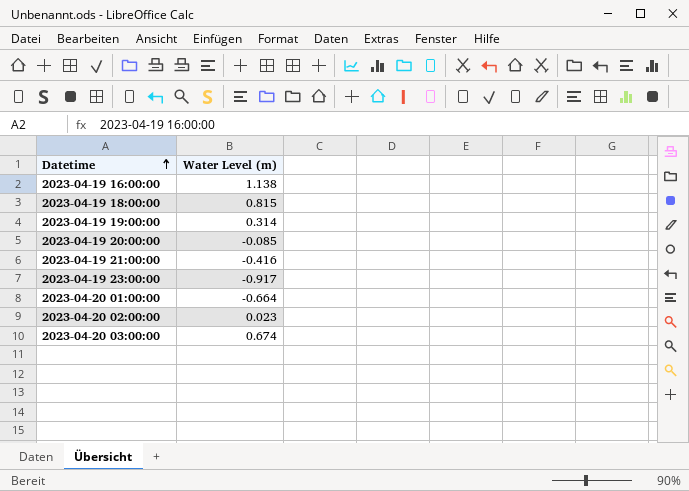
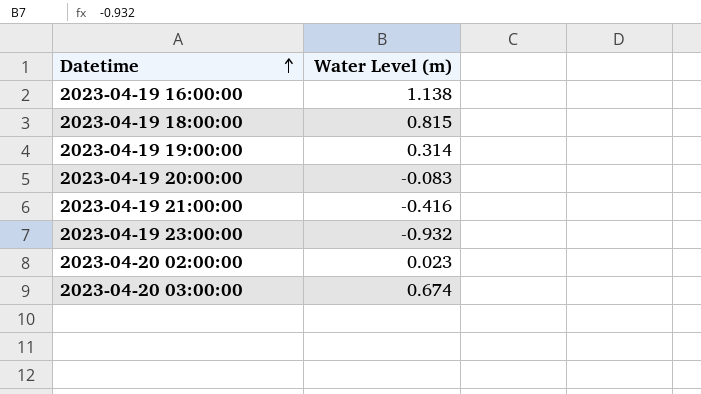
row 2023-04-20 01:00:00: -0.664 -> none
2023-04-19 20:00:00 | Water Level (m): -0.085 -> -0.083
2023-04-19 23:00:00 | Water Level (m): -0.917 -> -0.932

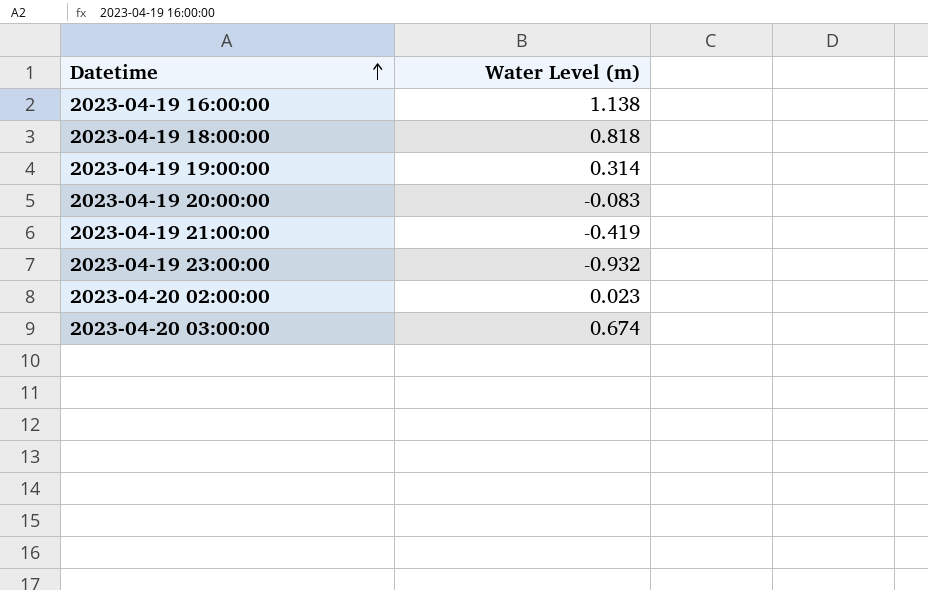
2023-04-19 18:00:00 | Water Level (m): 0.815 -> 0.818
2023-04-19 21:00:00 | Water Level (m): -0.416 -> -0.419

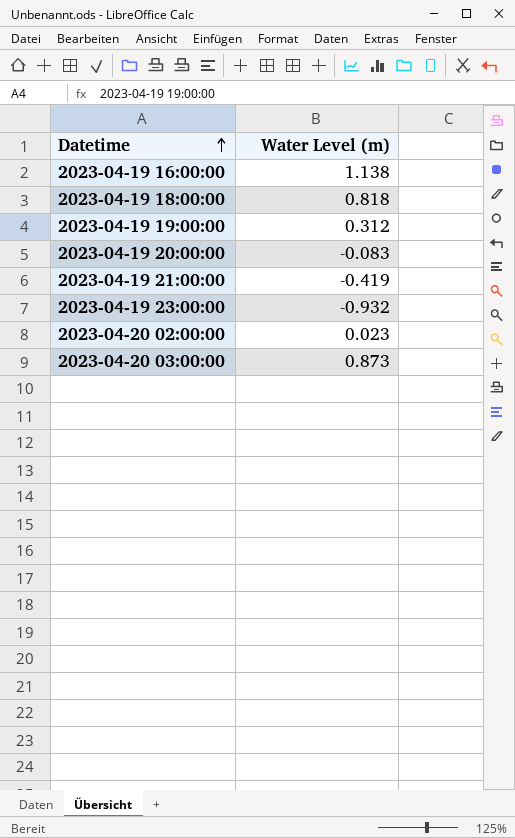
2023-04-19 19:00:00 | Water Level (m): 0.314 -> 0.312
2023-04-20 03:00:00 | Water Level (m): 0.674 -> 0.873

